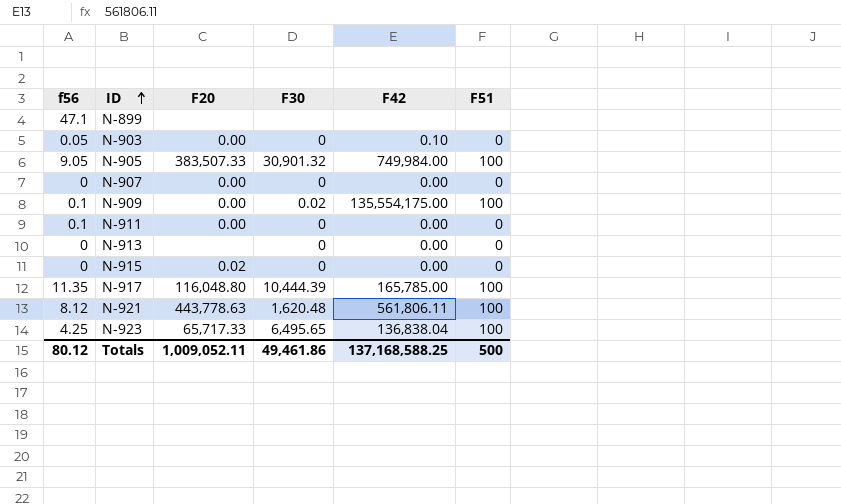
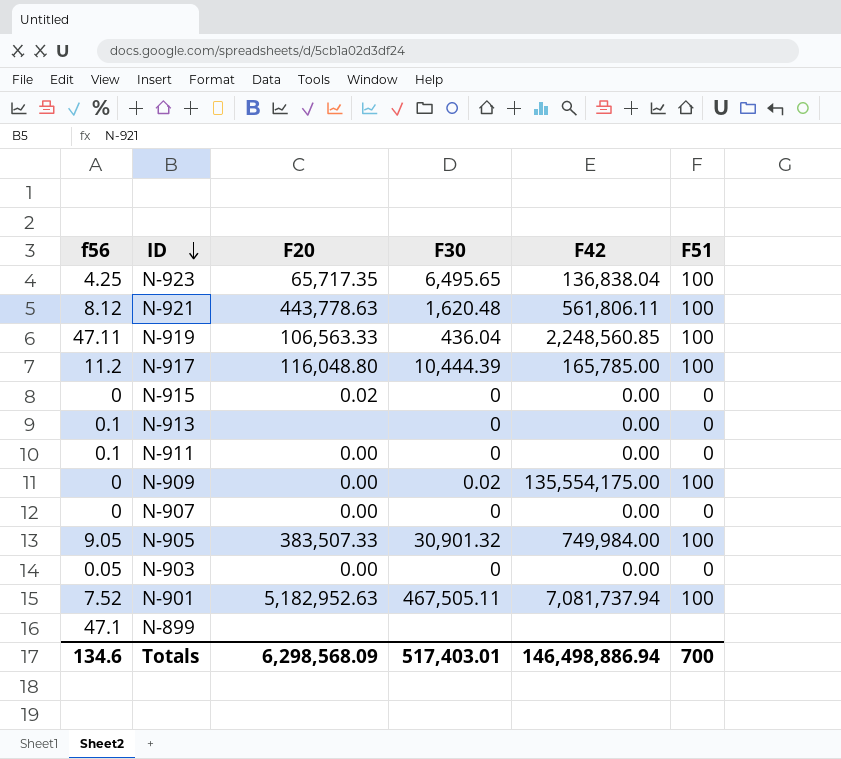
row order: ID ascending -> ID descending
N-923 | F20: 65,717.33 -> 65,717.35
row N-919: none -> 47.11 | 106,563.33 | 436.04 | 2,248,560.85 | 100
N-917 | f56: 11.35 -> 11.2
N-913 | f56: 0 -> 0.1
N-909 | f56: 0.1 -> 0
N-903 | F42: 0.10 -> 0.00
row N-901: none -> 7.52 | 5,182,952.63 | 467,505.11 | 7,081,737.94 | 100
Totals | f56: 80.12 -> 134.6
Totals | F20: 1,009,052.11 -> 6,298,568.09
Totals | F30: 49,461.86 -> 517,403.01
Totals | F42: 137,168,588.25 -> 146,498,886.94
Totals | F51: 500 -> 700

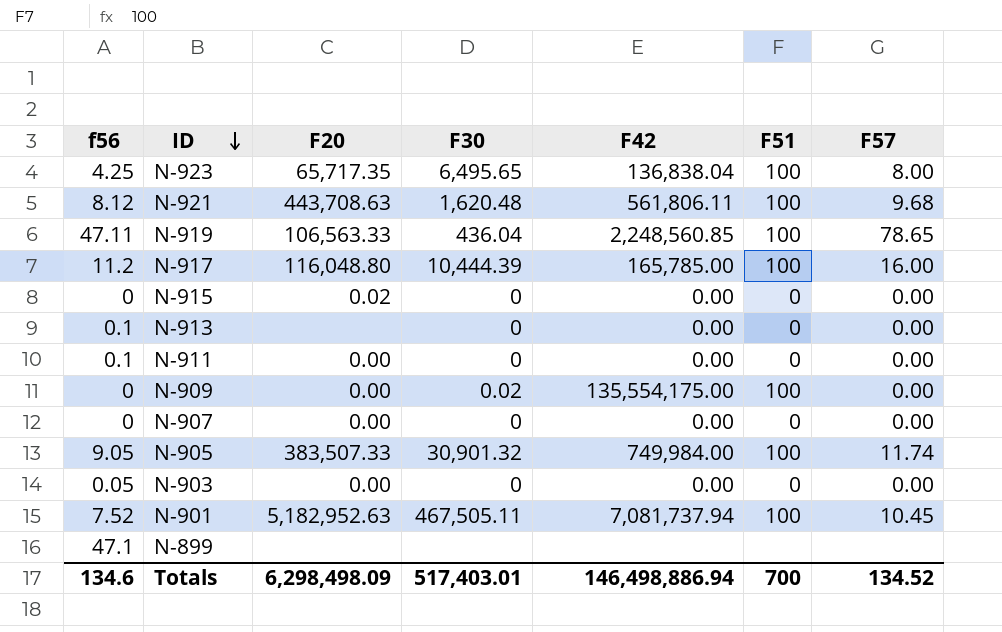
column F57 | position: none -> 7
N-921 | F20: 443,778.63 -> 443,708.63
Totals | F20: 6,298,568.09 -> 6,298,498.09

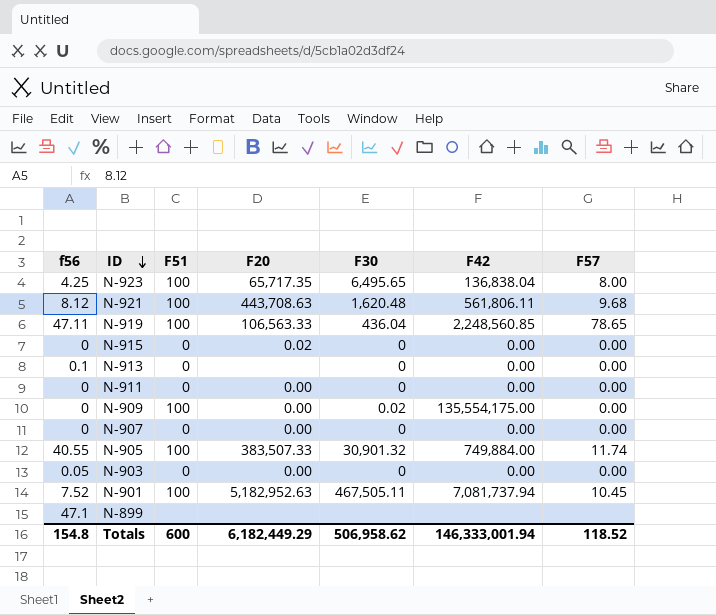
column F51 | position: 6 -> 3
row N-917: 11.2 | 116,048.80 | 10,444.39 | 165,785.00 | 100 | 16.00 -> none
N-911 | f56: 0.1 -> 0
N-905 | f56: 9.05 -> 40.55
N-905 | F42: 749,984.00 -> 749,884.00
Totals | f56: 134.6 -> 154.8
Totals | F51: 700 -> 600
Totals | F20: 6,298,498.09 -> 6,182,449.29
Totals | F30: 517,403.01 -> 506,958.62
Totals | F42: 146,498,886.94 -> 146,333,001.94
Totals | F57: 134.52 -> 118.52

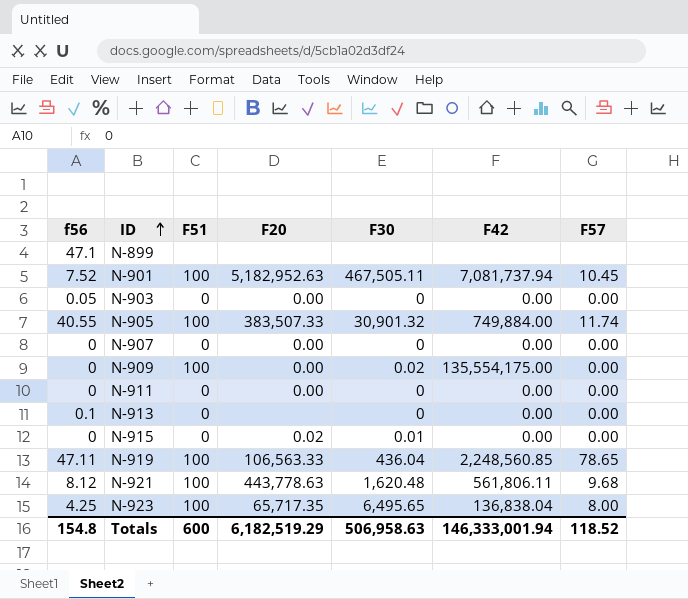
row order: ID descending -> ID ascending
N-915 | F30: 0 -> 0.01
N-921 | F20: 443,708.63 -> 443,778.63
Totals | F20: 6,182,449.29 -> 6,182,519.29
Totals | F30: 506,958.62 -> 506,958.63

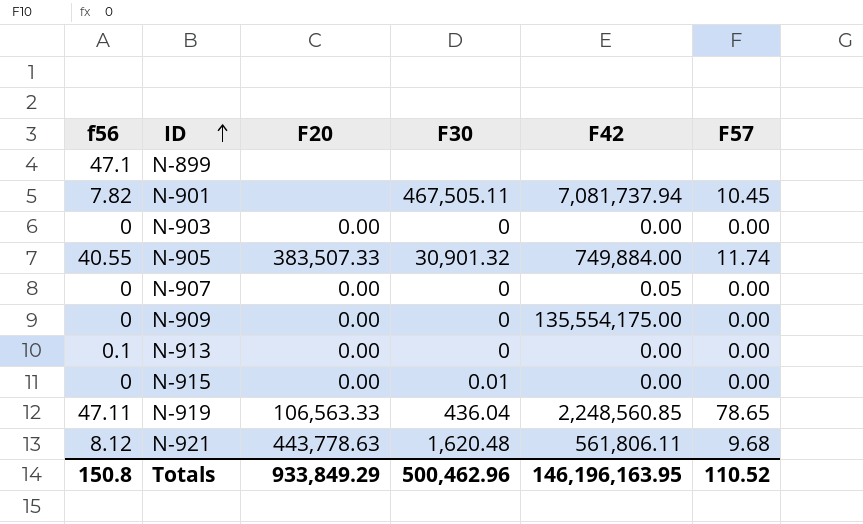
column F51 | position: 3 -> none
row N-911: 0 | 0 | 0.00 | 0 | 0.00 | 0.00 -> none
row N-923: 4.25 | 100 | 65,717.35 | 6,495.65 | 136,838.04 | 8.00 -> none
N-901 | f56: 7.52 -> 7.82
N-901 | F20: 5,182,952.63 -> none
N-903 | f56: 0.05 -> 0
N-907 | F42: 0.00 -> 0.05
N-909 | F30: 0.02 -> 0
N-913 | F20: none -> 0.00
N-915 | F20: 0.02 -> 0.00
Totals | f56: 154.8 -> 150.8
Totals | F20: 6,182,519.29 -> 933,849.29
Totals | F30: 506,958.63 -> 500,462.96
Totals | F42: 146,333,001.94 -> 146,196,163.95
Totals | F57: 118.52 -> 110.52

